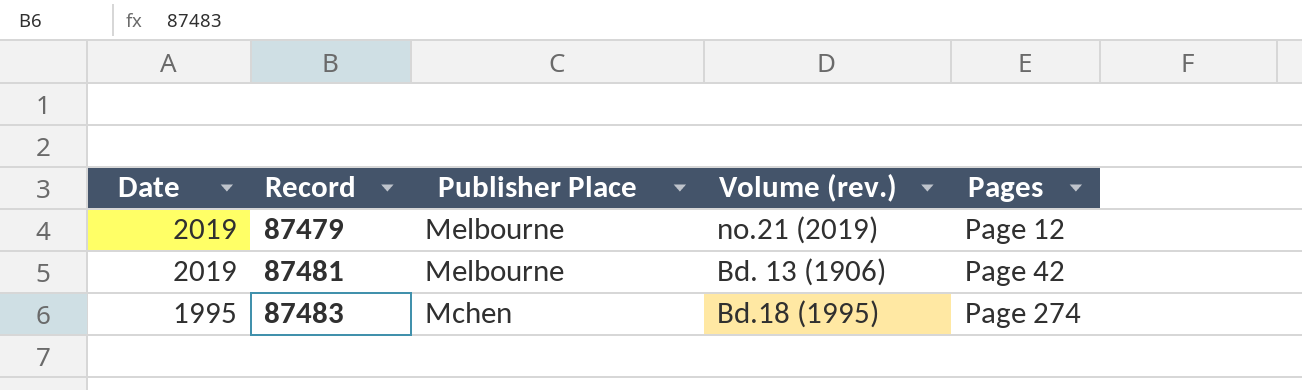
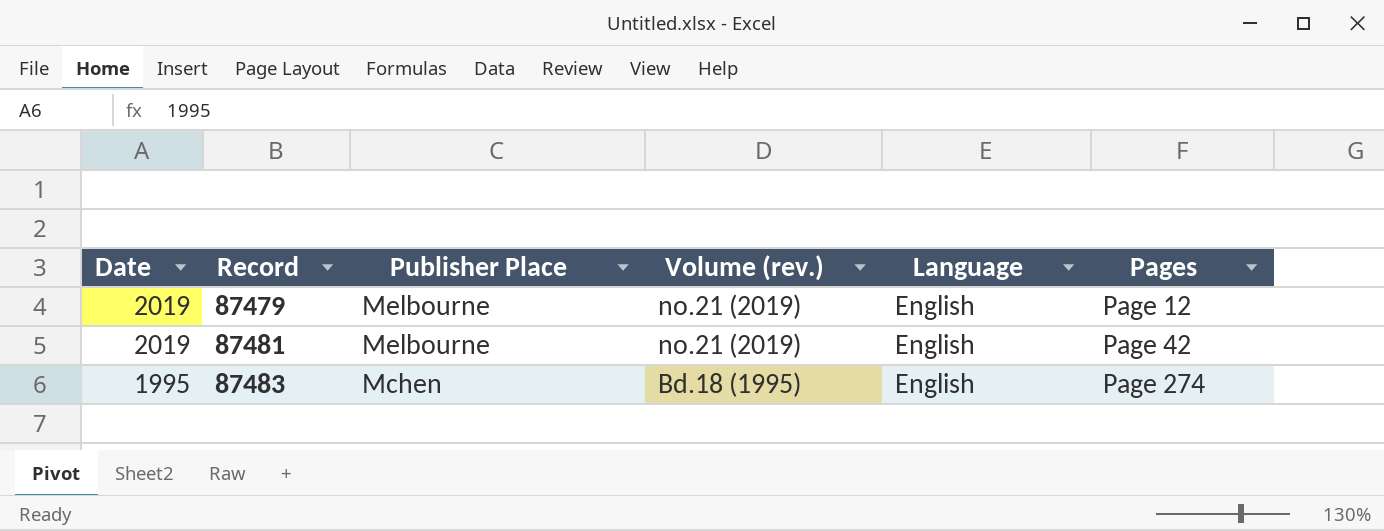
column Language | position: none -> 5
87481 | Volume (rev.): Bd. 13 (1906) -> no.21 (2019)

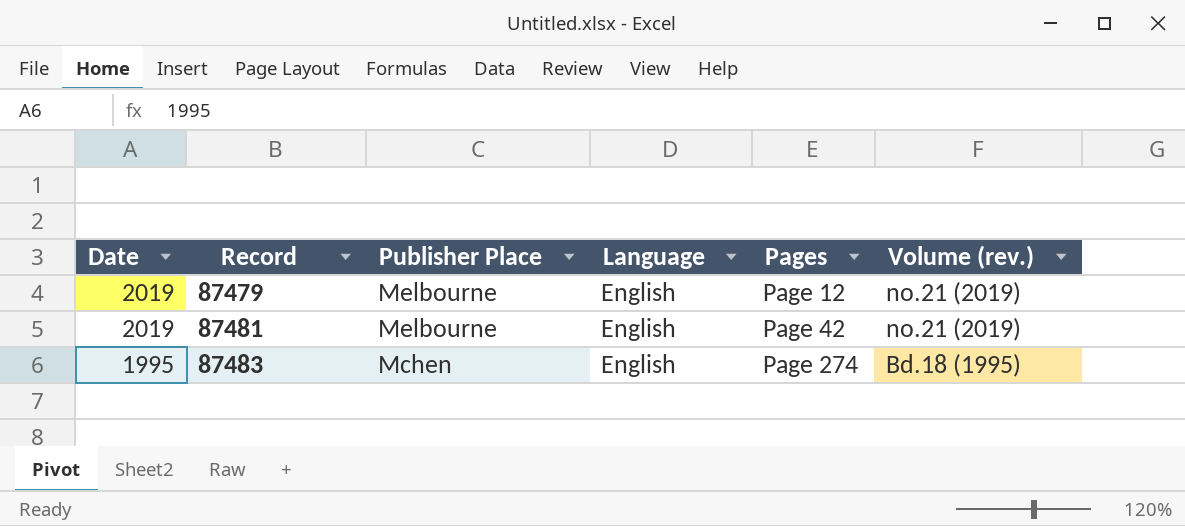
column Volume (rev.) | position: 4 -> 6

